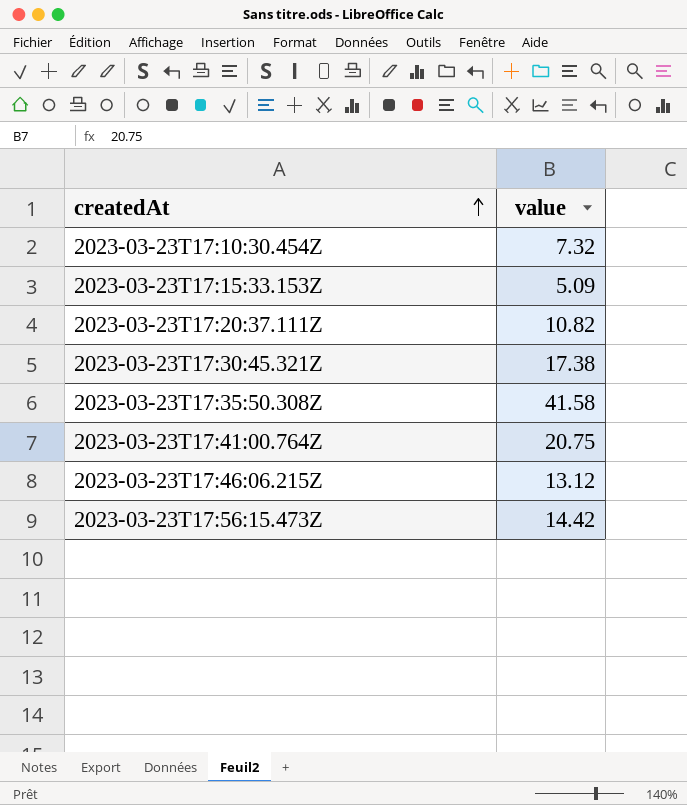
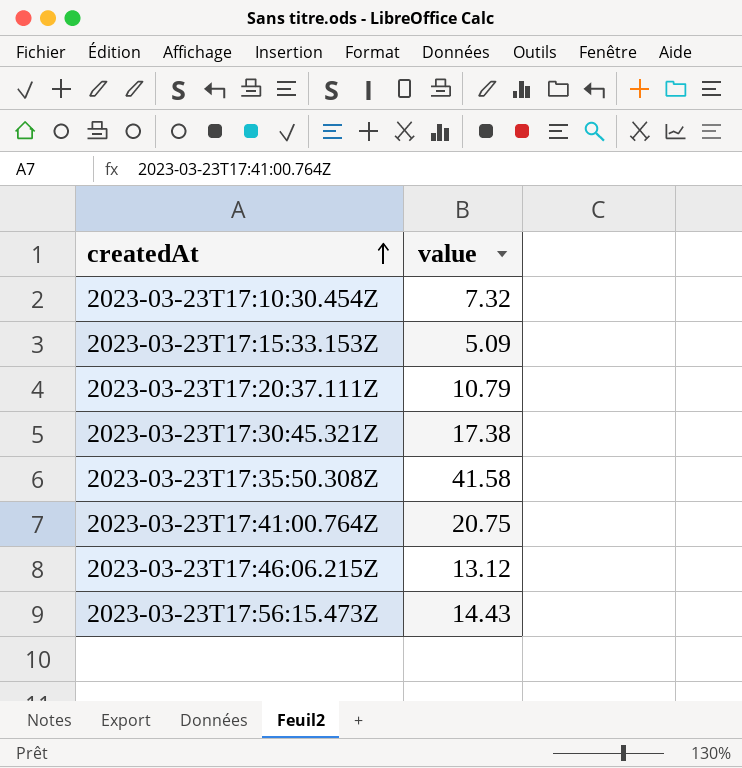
2023-03-23T17:20:37.111Z | value: 10.82 -> 10.79
2023-03-23T17:56:15.473Z | value: 14.42 -> 14.43

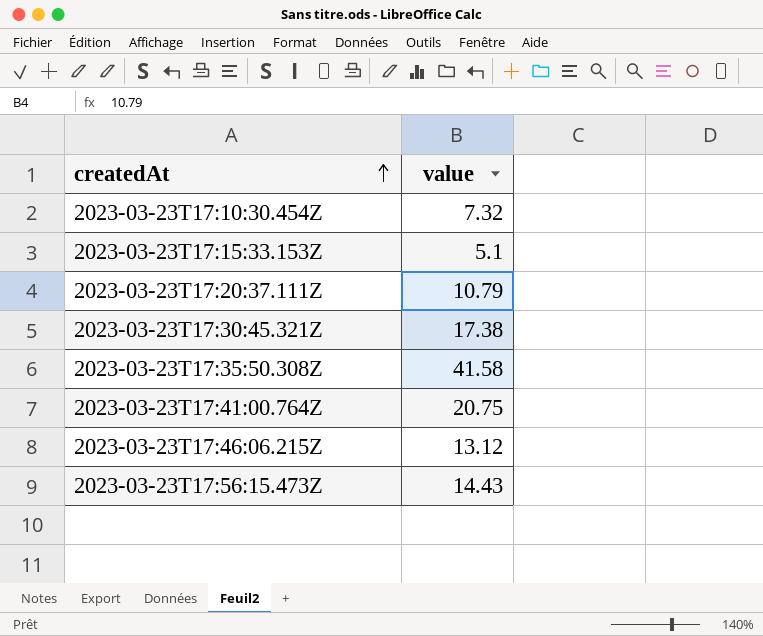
2023-03-23T17:15:33.153Z | value: 5.09 -> 5.1

